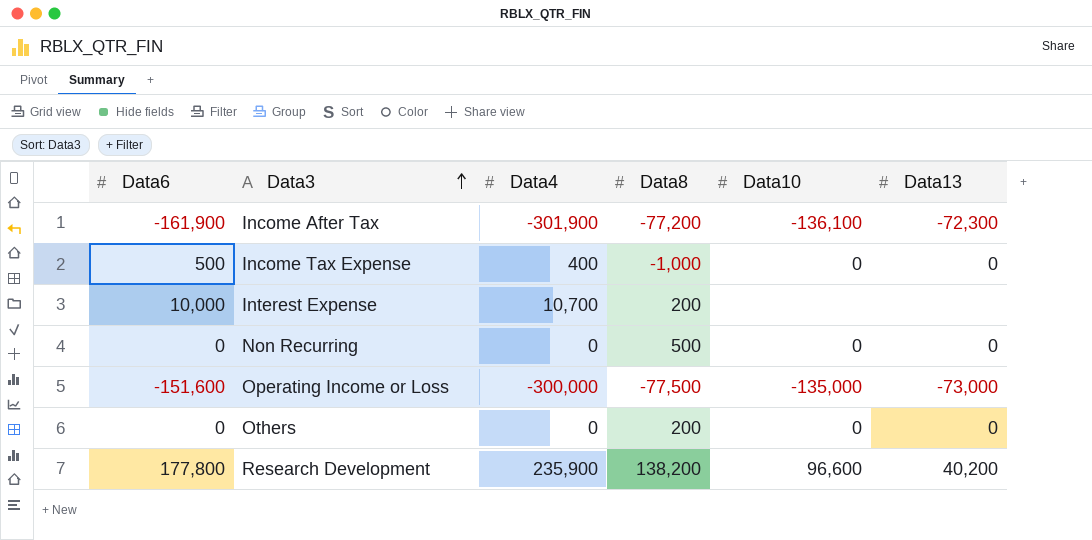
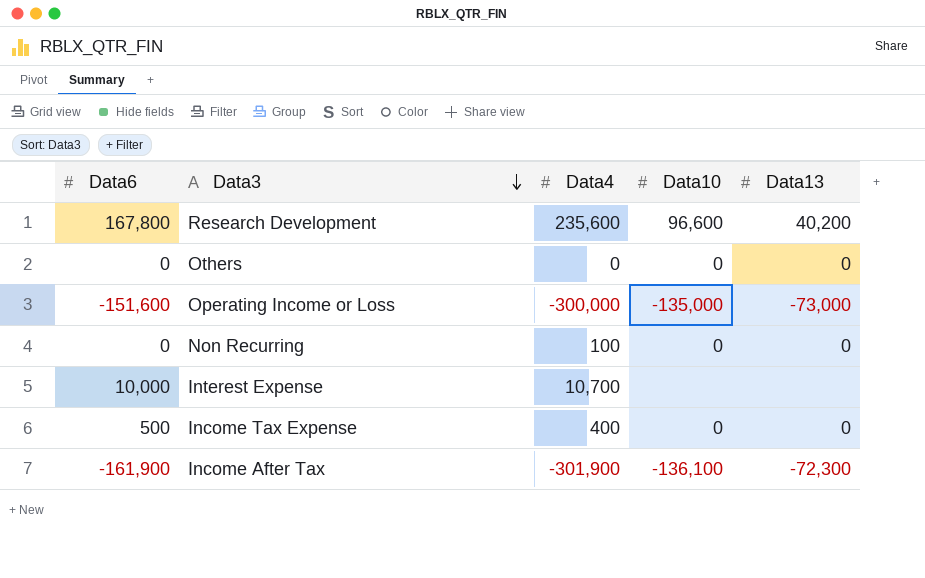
row order: Data3 ascending -> Data3 descending
column Data8 | position: 4 -> none
Research Development | Data6: 177,800 -> 167,800
Research Development | Data4: 235,900 -> 235,600
Non Recurring | Data4: 0 -> 100

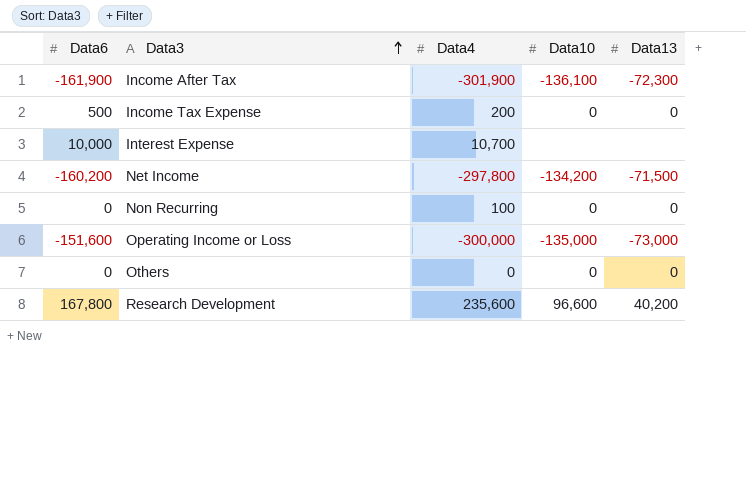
row order: Data3 descending -> Data3 ascending
Income Tax Expense | Data4: 400 -> 200
row Net Income: none -> -160,200 | -297,800 | -134,200 | -71,500

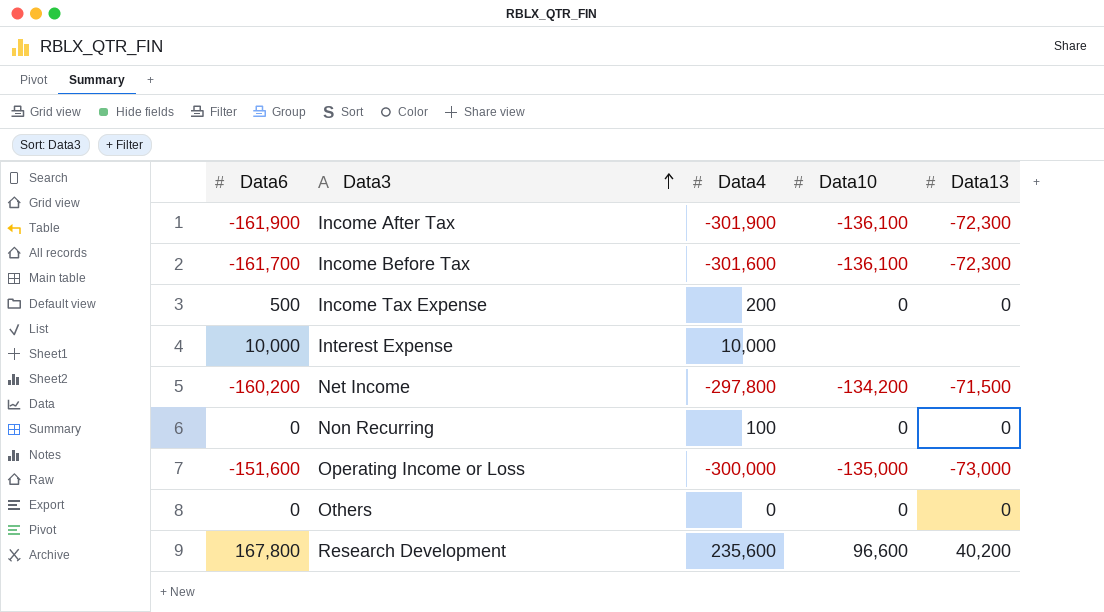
row Income Before Tax: none -> -161,700 | -301,600 | -136,100 | -72,300
Interest Expense | Data4: 10,700 -> 10,000

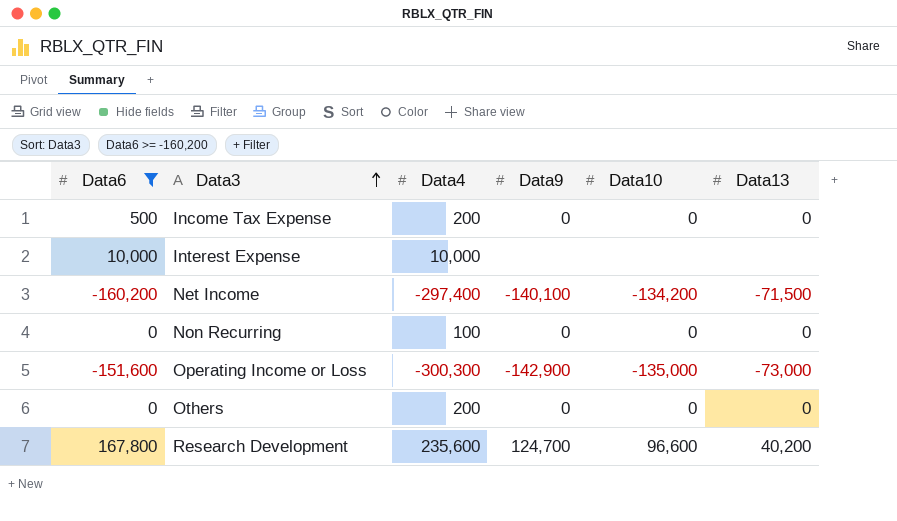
filter: none -> Data6 >= -160,200
column Data9 | position: none -> 4
Net Income | Data4: -297,800 -> -297,400
Operating Income or Loss | Data4: -300,000 -> -300,300
Others | Data4: 0 -> 200

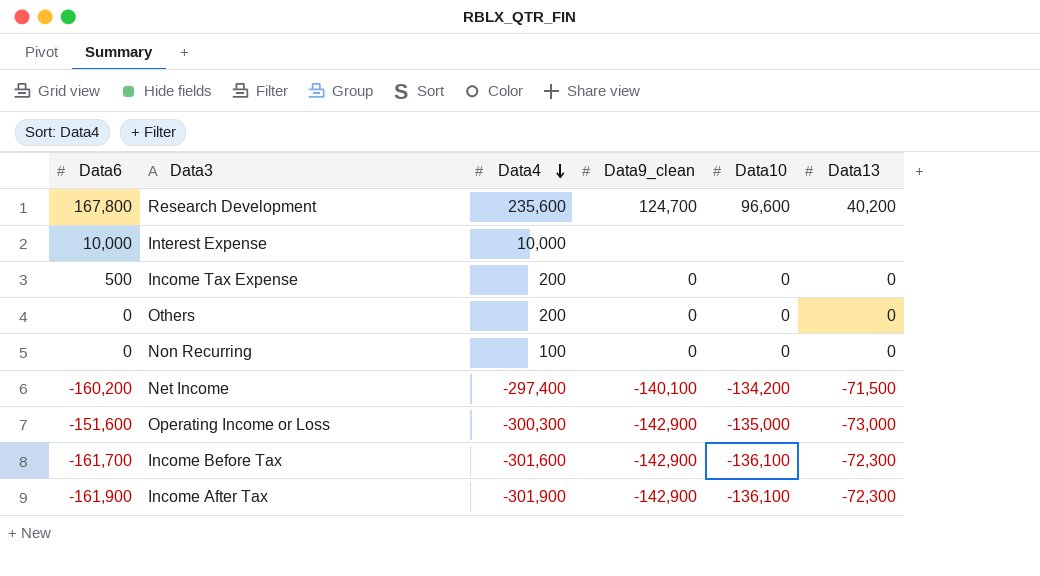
filter: Data6 >= -160,200 -> none
row order: Data3 ascending -> Data4 descending
column name: Data9 -> Data9_clean

